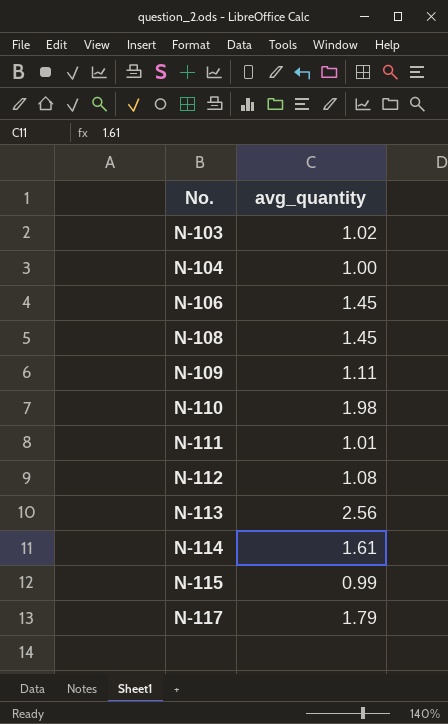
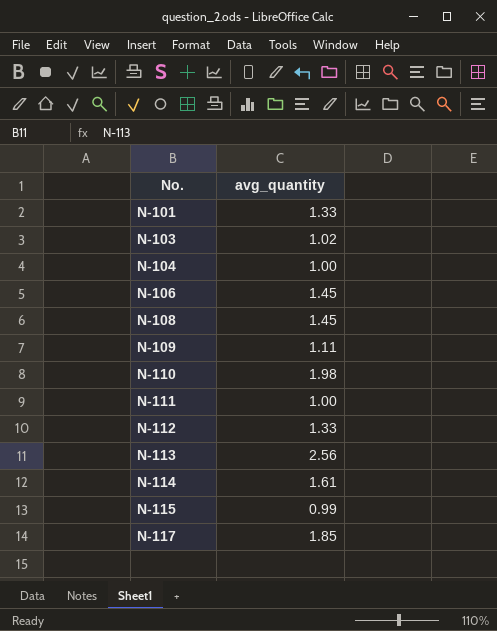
row N-101: none -> 1.33
N-111 | avg_quantity: 1.01 -> 1.00
N-112 | avg_quantity: 1.08 -> 1.33
N-117 | avg_quantity: 1.79 -> 1.85

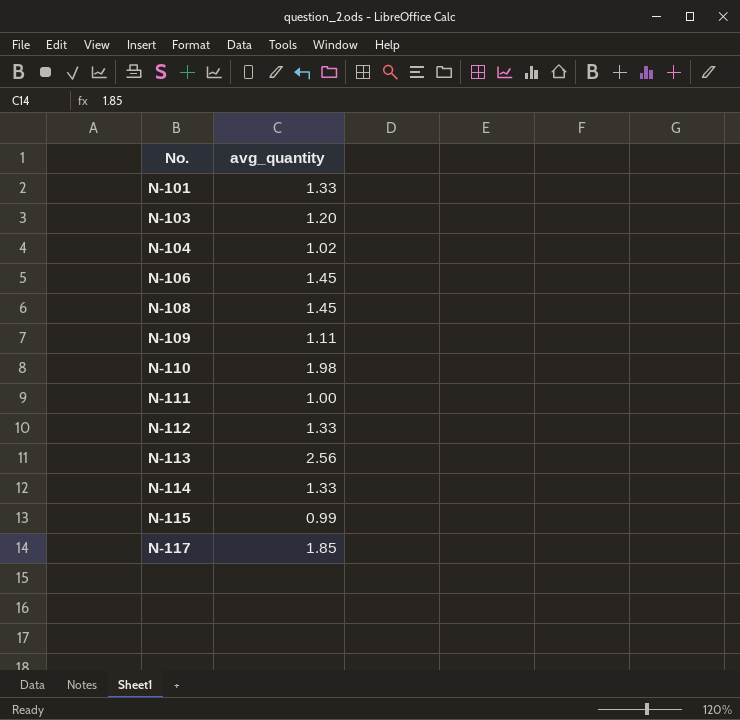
N-103 | avg_quantity: 1.02 -> 1.20
N-104 | avg_quantity: 1.00 -> 1.02
N-114 | avg_quantity: 1.61 -> 1.33

